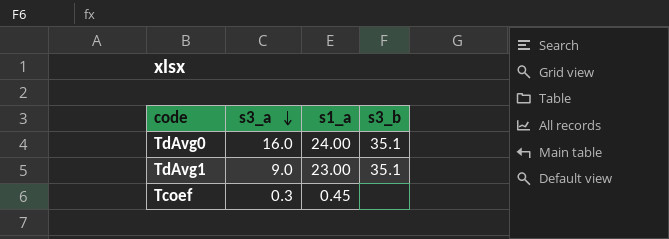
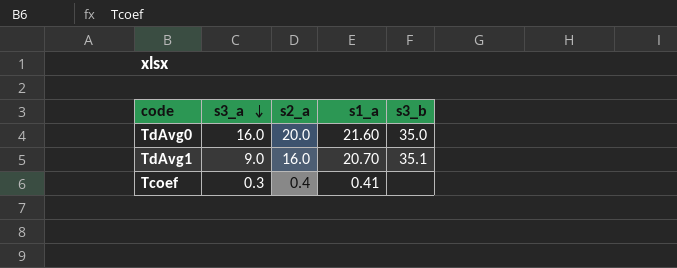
column s2_a | position: none -> 3
TdAvg0 | s1_a: 24.00 -> 21.60
TdAvg0 | s3_b: 35.1 -> 35.0
TdAvg1 | s1_a: 23.00 -> 20.70
Tcoef | s1_a: 0.45 -> 0.41

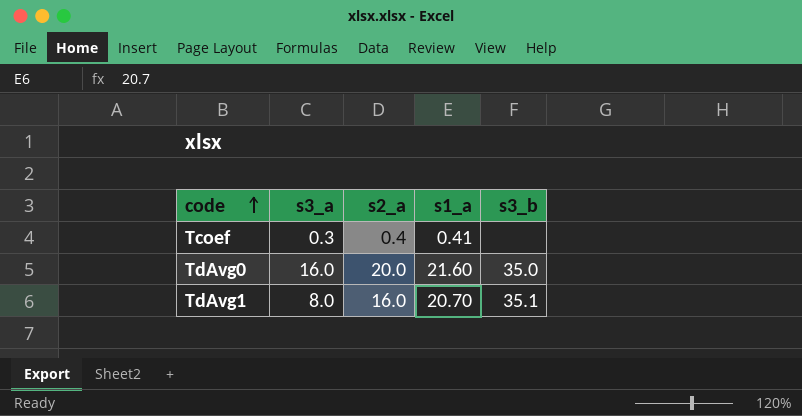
row order: s3_a descending -> code ascending
TdAvg1 | s3_a: 9.0 -> 8.0

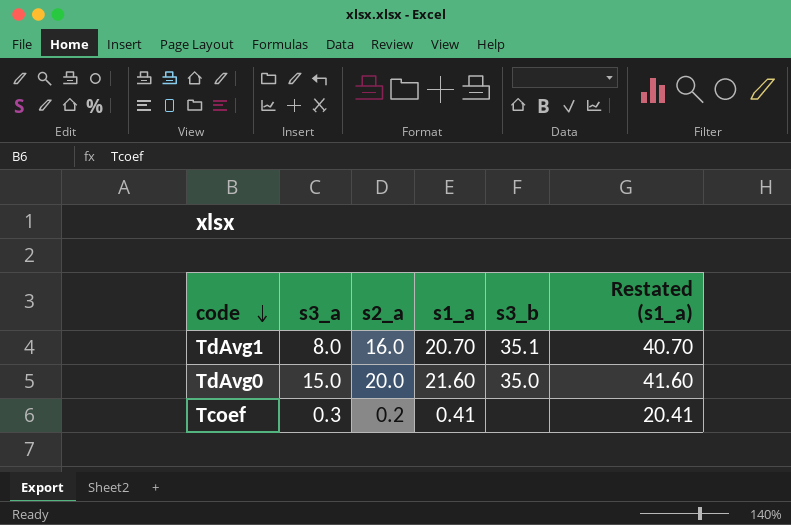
row order: code ascending -> code descending
column Restated (s1_a) | formula: none -> [s1_a] + 20
TdAvg0 | s3_a: 16.0 -> 15.0
Tcoef | s2_a: 0.4 -> 0.2

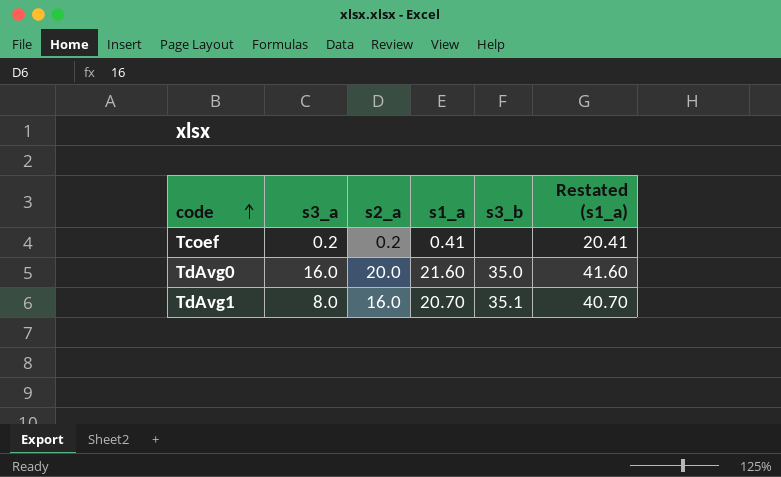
row order: code descending -> code ascending
Tcoef | s3_a: 0.3 -> 0.2
TdAvg0 | s3_a: 15.0 -> 16.0

